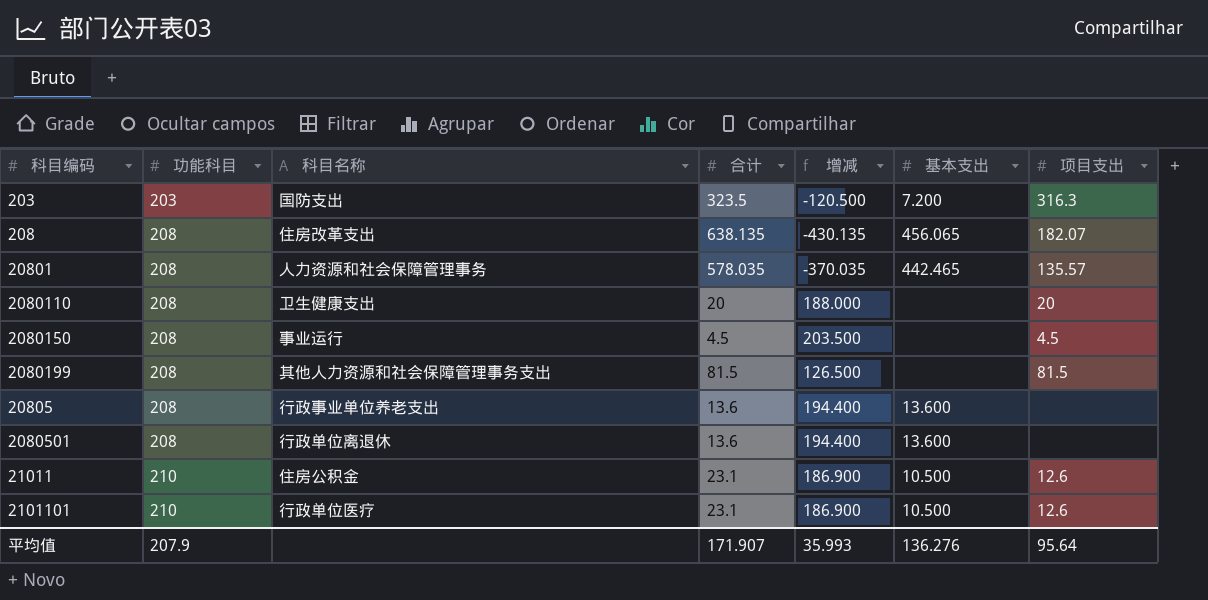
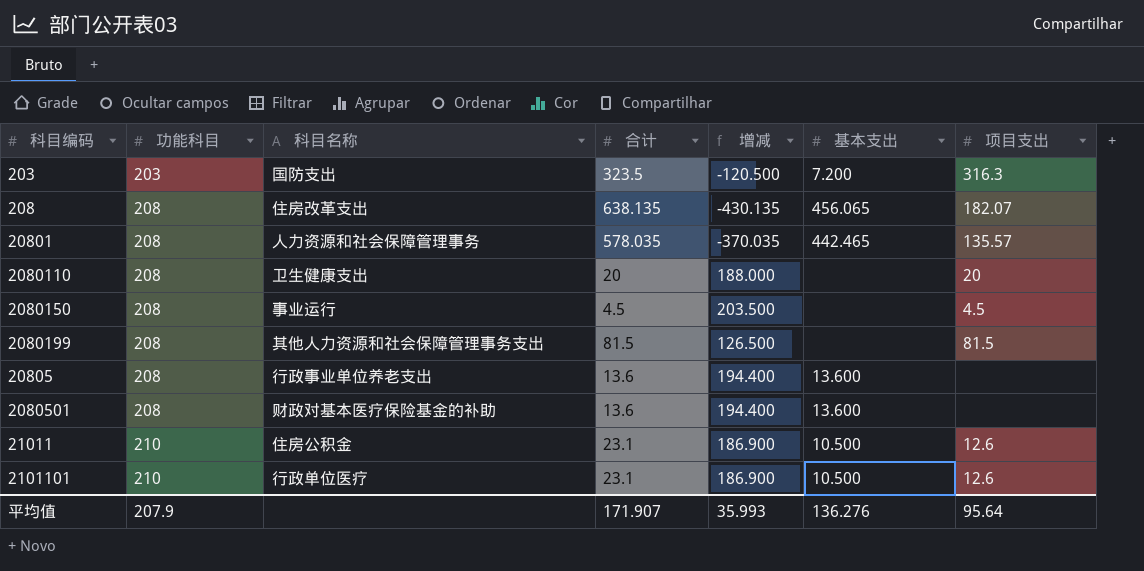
2080501 | 科目名称: 行政单位离退休 -> 财政对基本医疗保险基金的补助

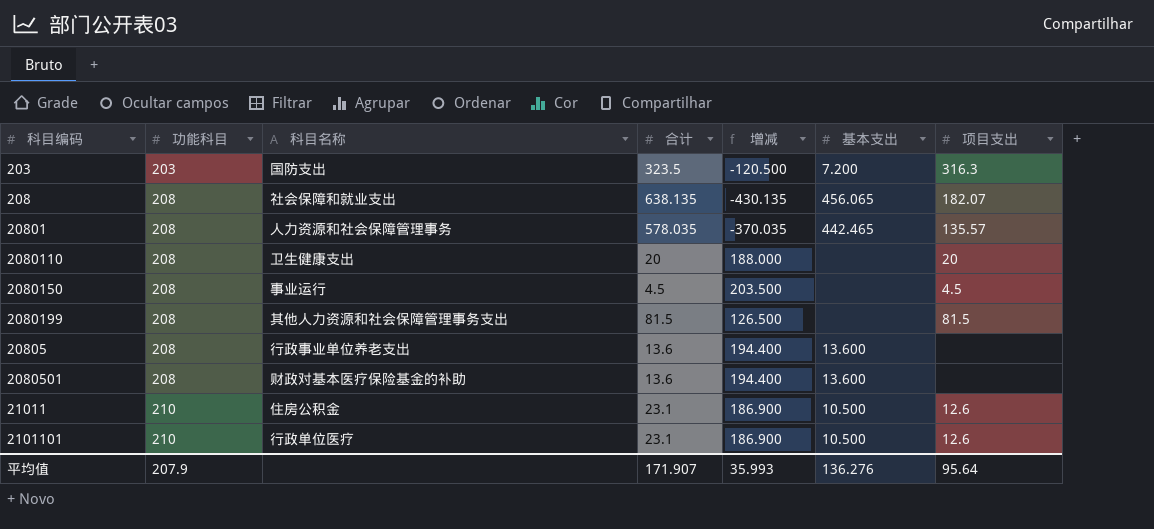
208 | 科目名称: 住房改革支出 -> 社会保障和就业支出

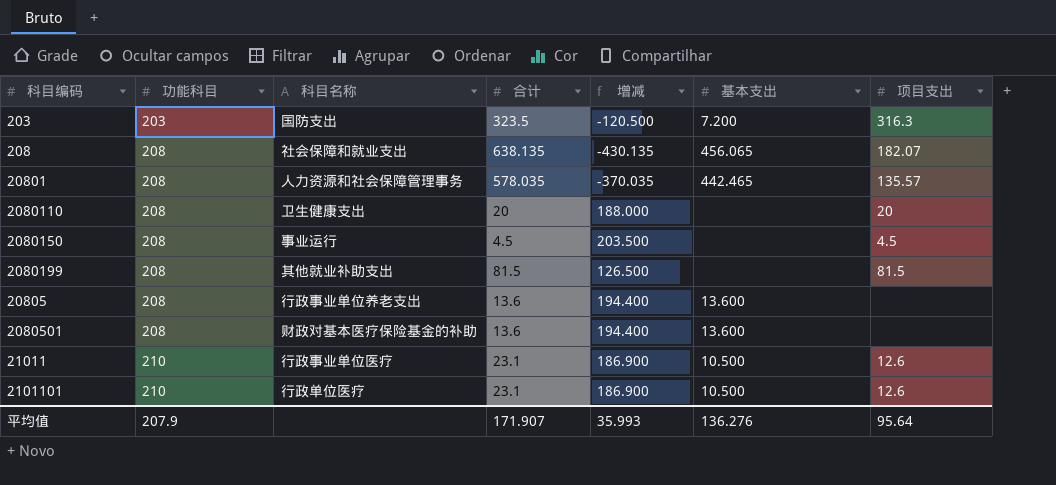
2080199 | 科目名称: 其他人力资源和社会保障管理事务支出 -> 其他就业补助支出
21011 | 科目名称: 住房公积金 -> 行政事业单位医疗

